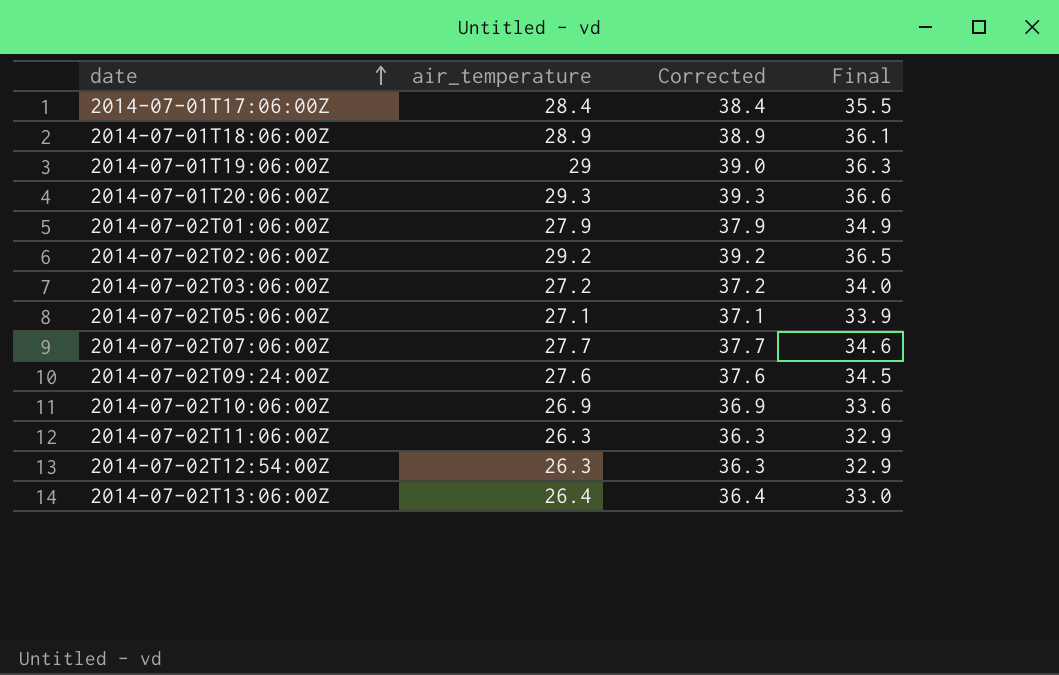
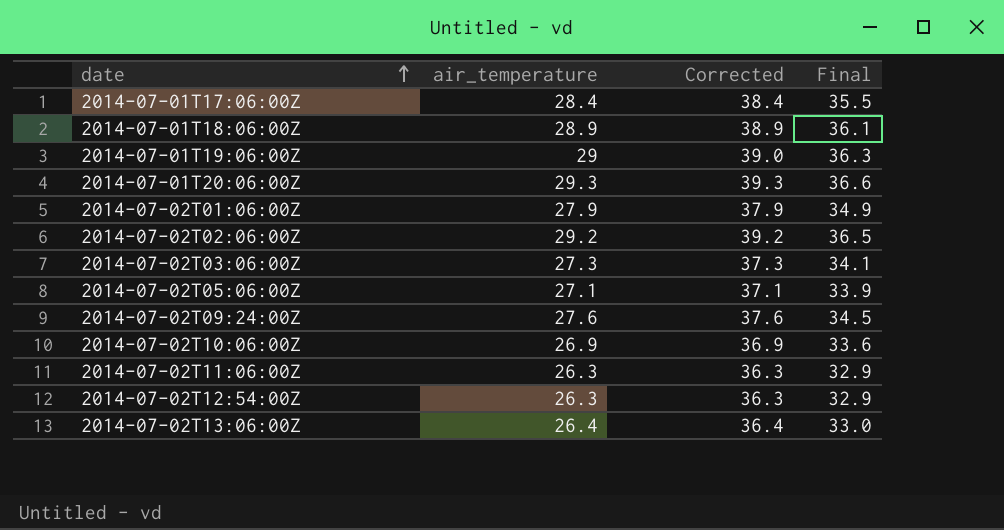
row 2014-07-02T07:06:00Z: 27.7 | 37.7 | 34.6 -> none
2014-07-02T03:06:00Z | air_temperature: 27.2 -> 27.3
2014-07-02T03:06:00Z | Corrected: 37.2 -> 37.3
2014-07-02T03:06:00Z | Final: 34.0 -> 34.1

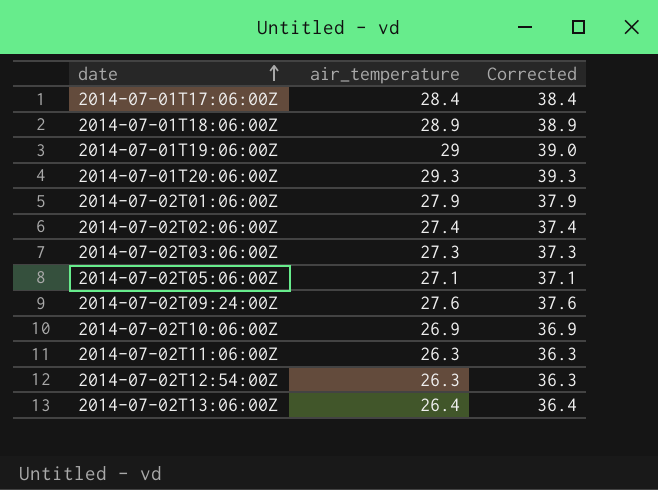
column Final | formula: [air_temperature] * 1.25 -> none
2014-07-02T02:06:00Z | air_temperature: 29.2 -> 27.4
2014-07-02T02:06:00Z | Corrected: 39.2 -> 37.4

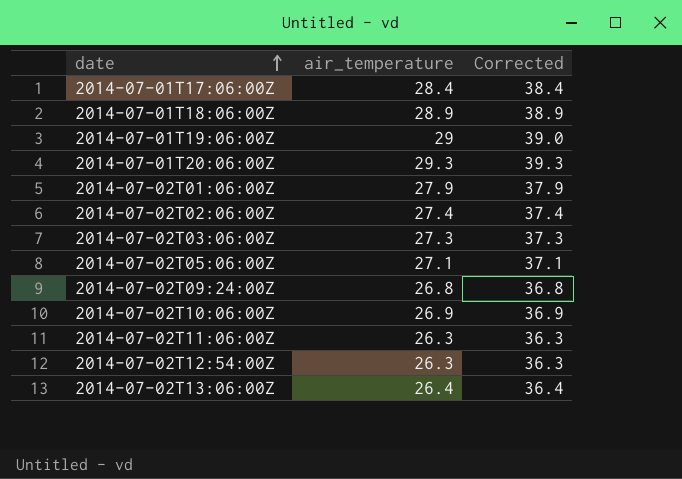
2014-07-02T09:24:00Z | air_temperature: 27.6 -> 26.8
2014-07-02T09:24:00Z | Corrected: 37.6 -> 36.8

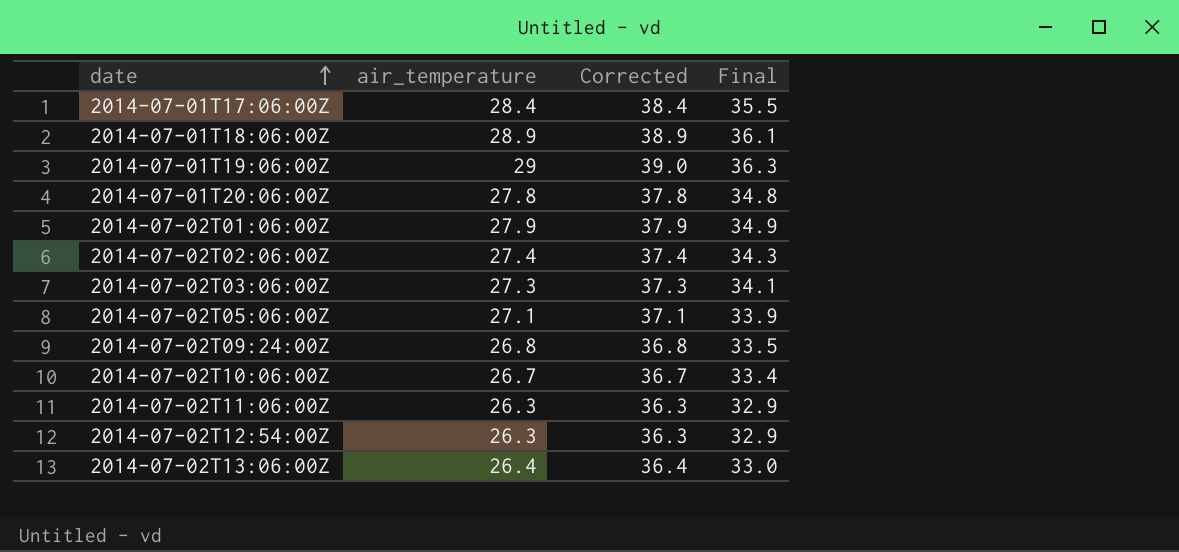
column Final | formula: none -> [air_temperature] * 1.25
2014-07-01T20:06:00Z | air_temperature: 29.3 -> 27.8
2014-07-01T20:06:00Z | Corrected: 39.3 -> 37.8
2014-07-02T10:06:00Z | air_temperature: 26.9 -> 26.7
2014-07-02T10:06:00Z | Corrected: 36.9 -> 36.7

